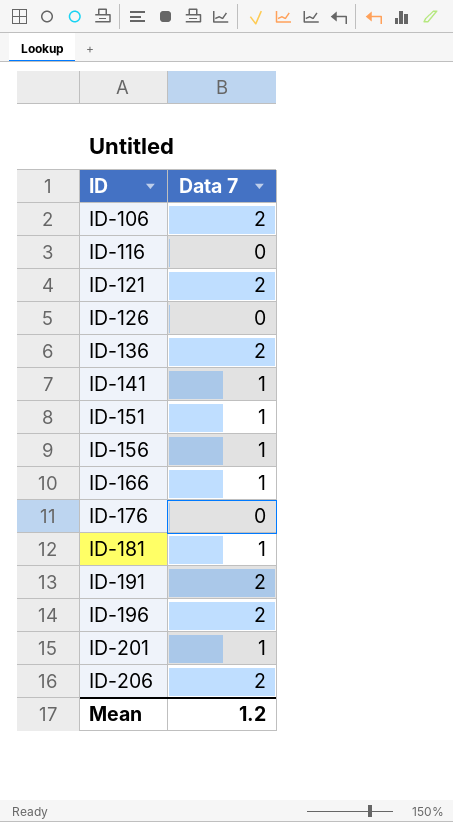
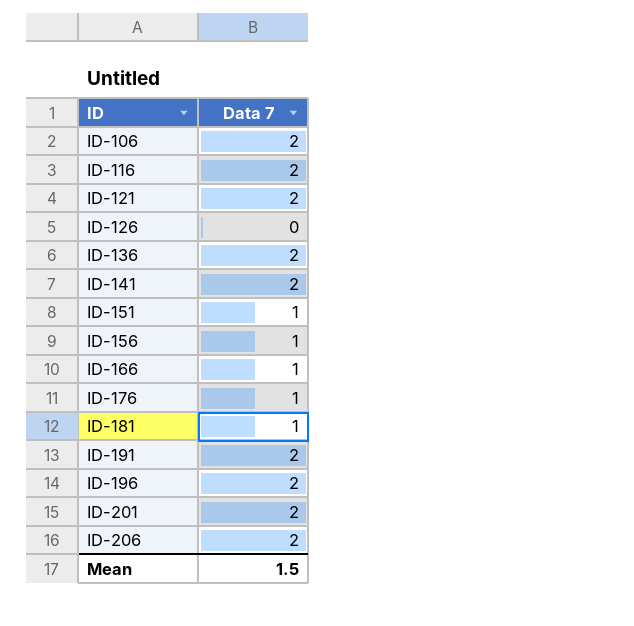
ID-116 | Data 7: 0 -> 2
ID-141 | Data 7: 1 -> 2
ID-176 | Data 7: 0 -> 1
ID-201 | Data 7: 1 -> 2
Mean | Data 7: 1.2 -> 1.5

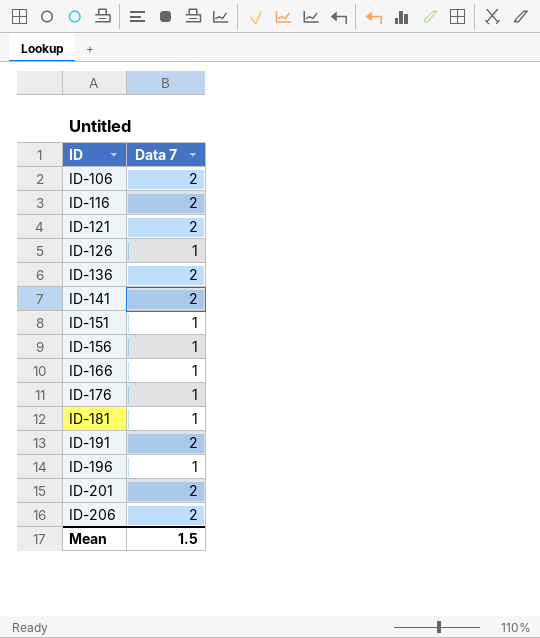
ID-126 | Data 7: 0 -> 1
ID-196 | Data 7: 2 -> 1

